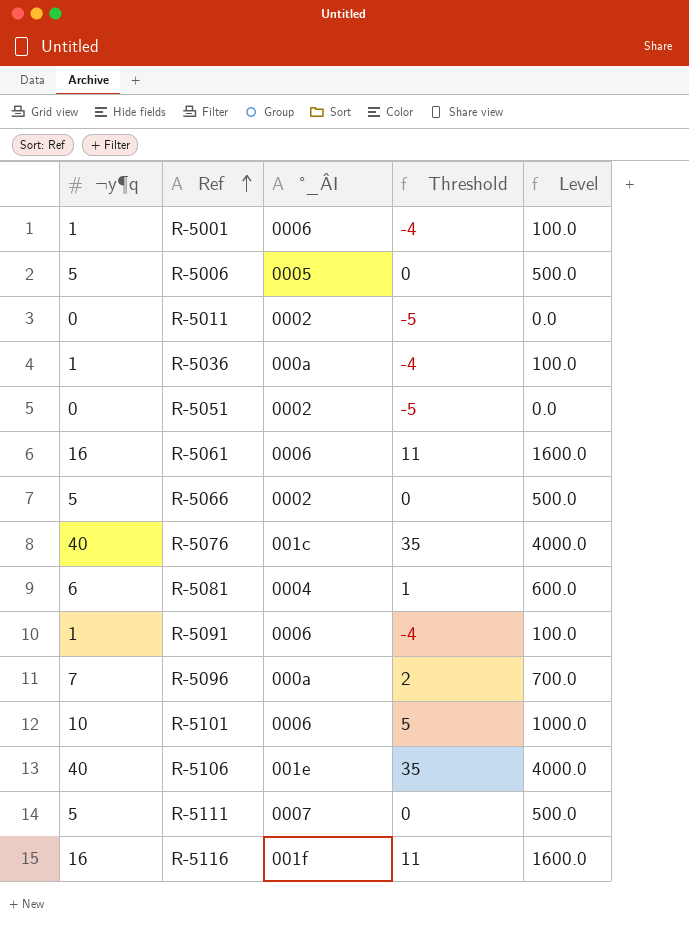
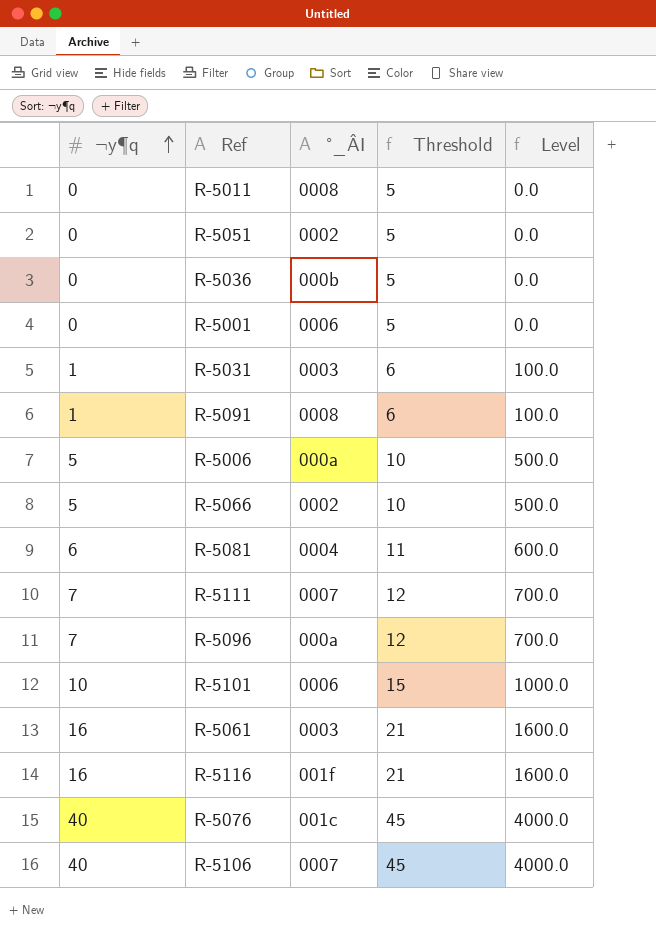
row order: Ref ascending -> ¬y¶q ascending
column Threshold | formula: [¬y¶q] - 5 -> [¬y¶q] + 5
R-5011 | °_ÂI: 0002 -> 0008
R-5036 | ¬y¶q: 1 -> 0
R-5036 | °_ÂI: 000a -> 000b
R-5036 | Level: 100.0 -> 0.0
R-5001 | ¬y¶q: 1 -> 0
R-5001 | Level: 100.0 -> 0.0
row R-5031: none -> 1 | 0003 | 6 | 100.0
R-5091 | °_ÂI: 0006 -> 0008
R-5006 | °_ÂI: 0005 -> 000a
R-5111 | ¬y¶q: 5 -> 7
R-5111 | Level: 500.0 -> 700.0
R-5061 | °_ÂI: 0006 -> 0003
R-5106 | °_ÂI: 001e -> 0007

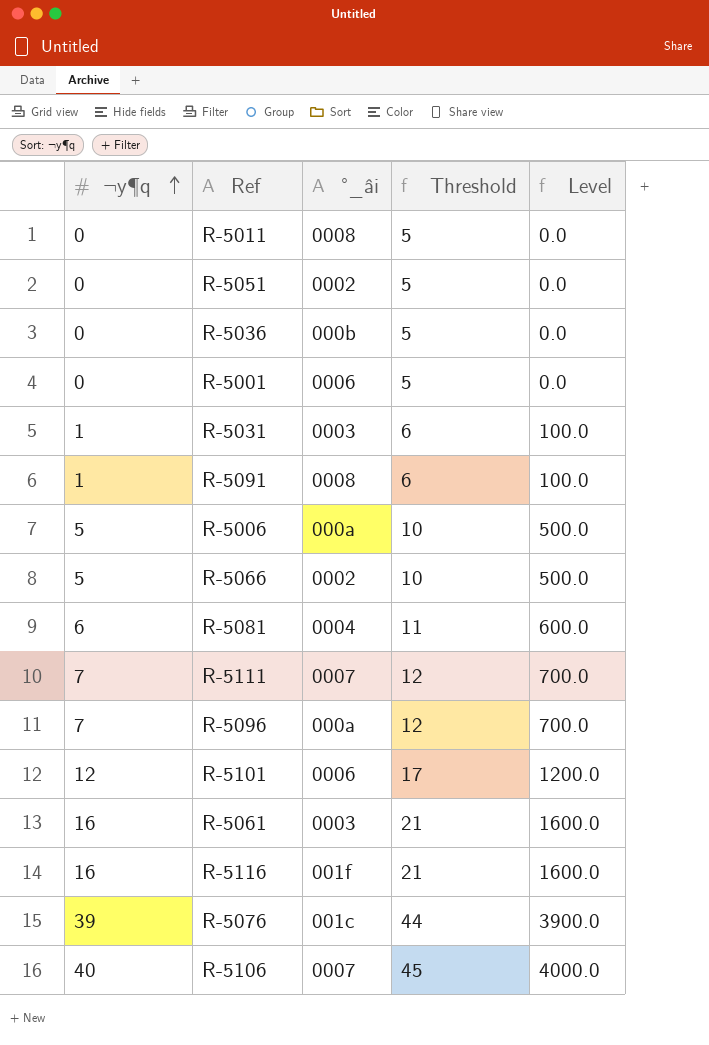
column name: °_ÂI -> °_âi
R-5101 | ¬y¶q: 10 -> 12
R-5101 | Threshold: 15 -> 17
R-5101 | Level: 1000.0 -> 1200.0
R-5076 | ¬y¶q: 40 -> 39
R-5076 | Threshold: 45 -> 44
R-5076 | Level: 4000.0 -> 3900.0

